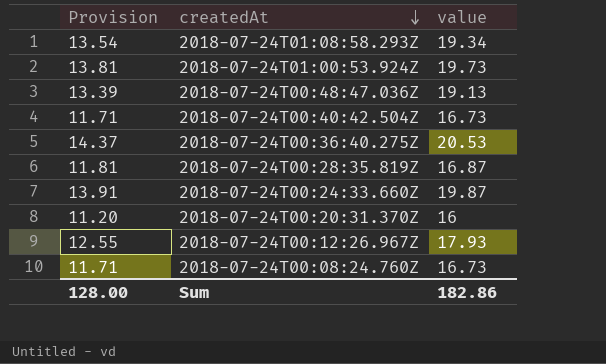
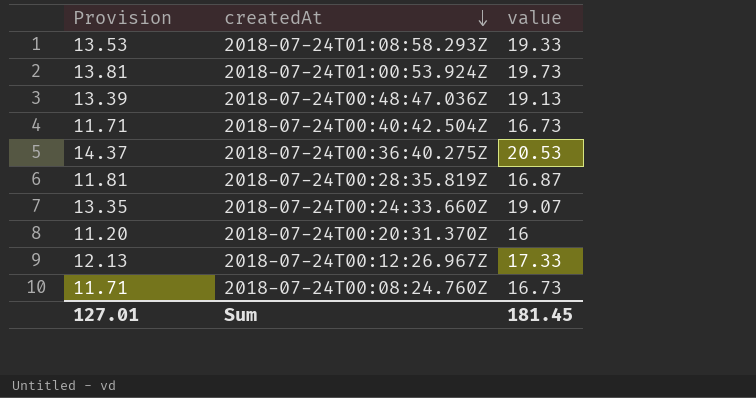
2018-07-24T01:08:58.293Z | Provision: 13.54 -> 13.53
2018-07-24T01:08:58.293Z | value: 19.34 -> 19.33
2018-07-24T00:24:33.660Z | Provision: 13.91 -> 13.35
2018-07-24T00:24:33.660Z | value: 19.87 -> 19.07
2018-07-24T00:12:26.967Z | Provision: 12.55 -> 12.13
2018-07-24T00:12:26.967Z | value: 17.93 -> 17.33
Sum | Provision: 128.00 -> 127.01
Sum | value: 182.86 -> 181.45

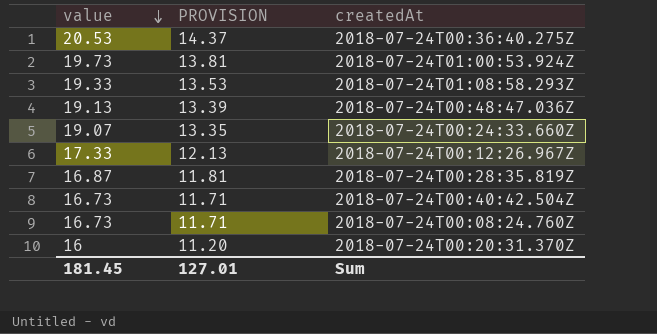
row order: createdAt descending -> value descending
column value | position: 3 -> 1
column name: Provision -> PROVISION

